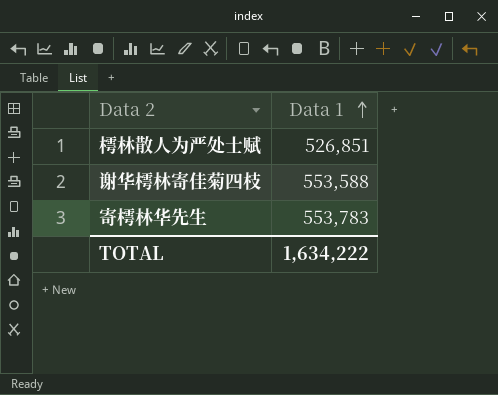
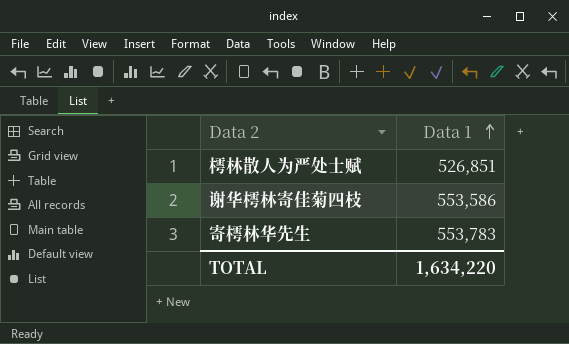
谢华樗林寄佳菊四枝 | Data 1: 553,588 -> 553,586
TOTAL | Data 1: 1,634,222 -> 1,634,220

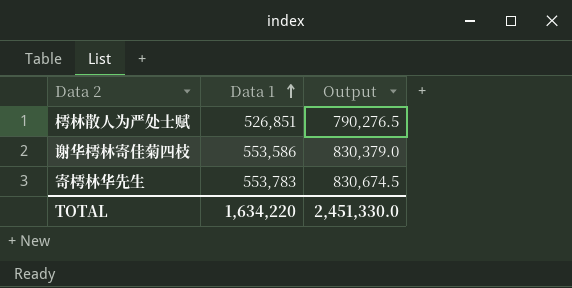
column Output | formula: none -> [Data 1] * 1.5

